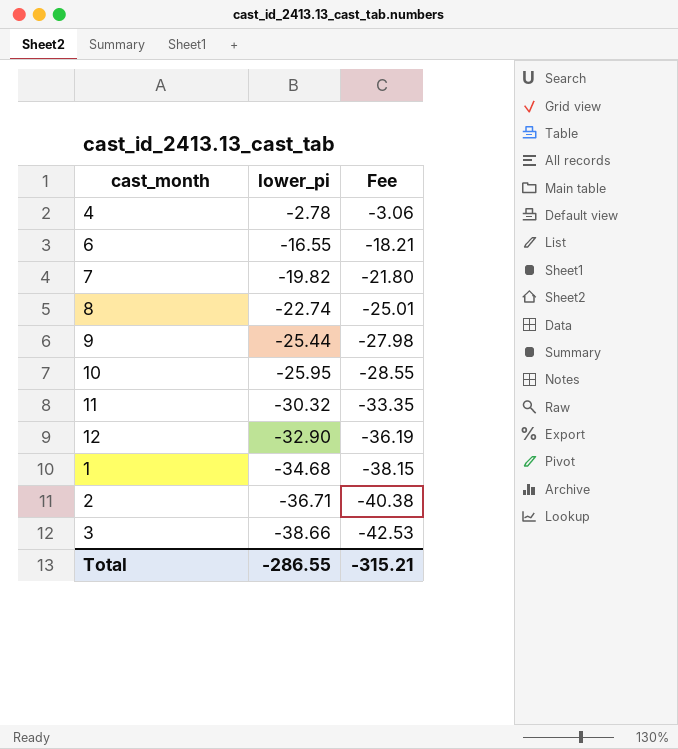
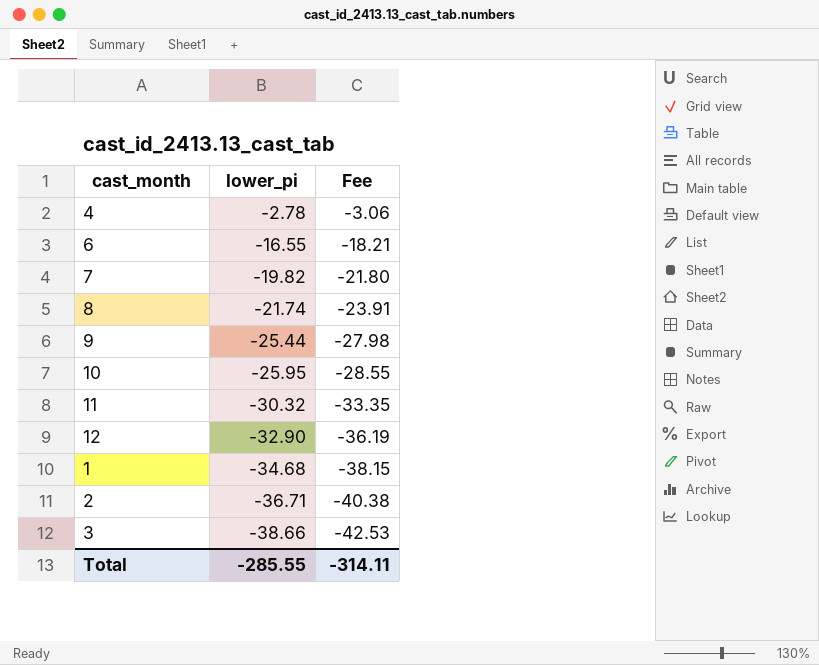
8 | lower_pi: -22.74 -> -21.74
8 | Fee: -25.01 -> -23.91
Total | lower_pi: -286.55 -> -285.55
Total | Fee: -315.21 -> -314.11

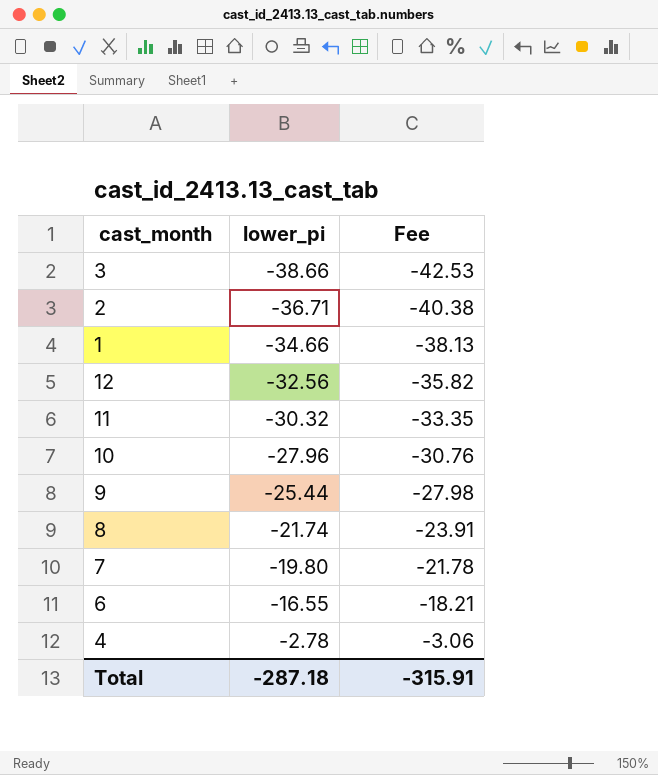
row order: lower_pi descending -> lower_pi ascending
1 | lower_pi: -34.68 -> -34.66
1 | Fee: -38.15 -> -38.13
12 | lower_pi: -32.90 -> -32.56
12 | Fee: -36.19 -> -35.82
10 | lower_pi: -25.95 -> -27.96
10 | Fee: -28.55 -> -30.76
7 | lower_pi: -19.82 -> -19.80
7 | Fee: -21.80 -> -21.78
Total | lower_pi: -285.55 -> -287.18
Total | Fee: -314.11 -> -315.91

